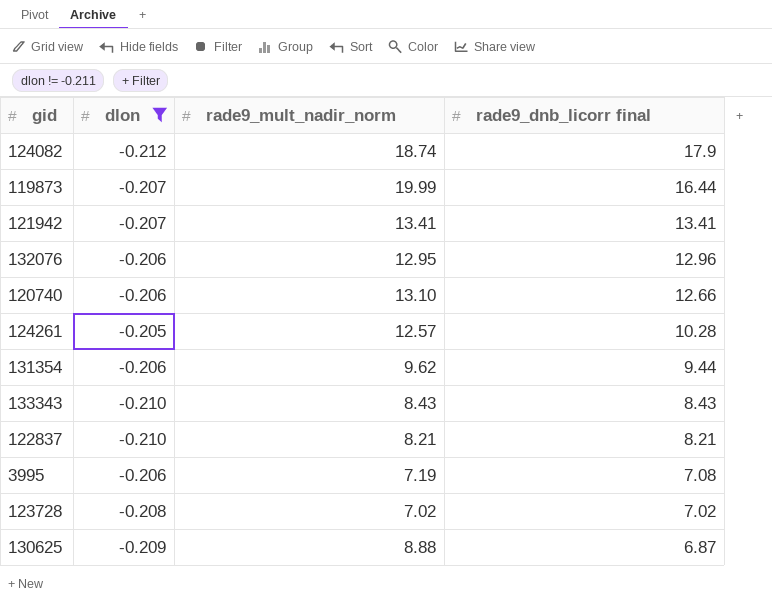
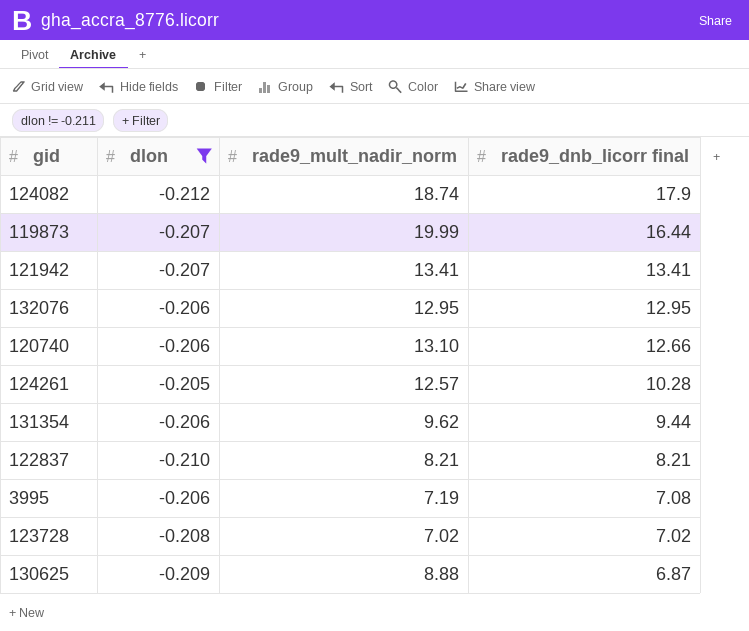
row 133343: -0.210 | 8.43 | 8.43 -> none
132076 | rade9_dnb_licorr final: 12.96 -> 12.95

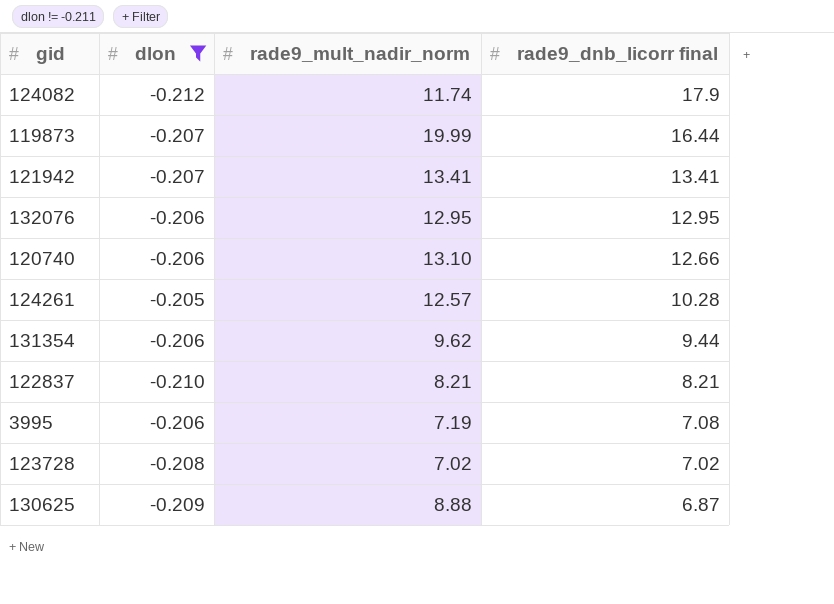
124082 | rade9_mult_nadir_norm: 18.74 -> 11.74

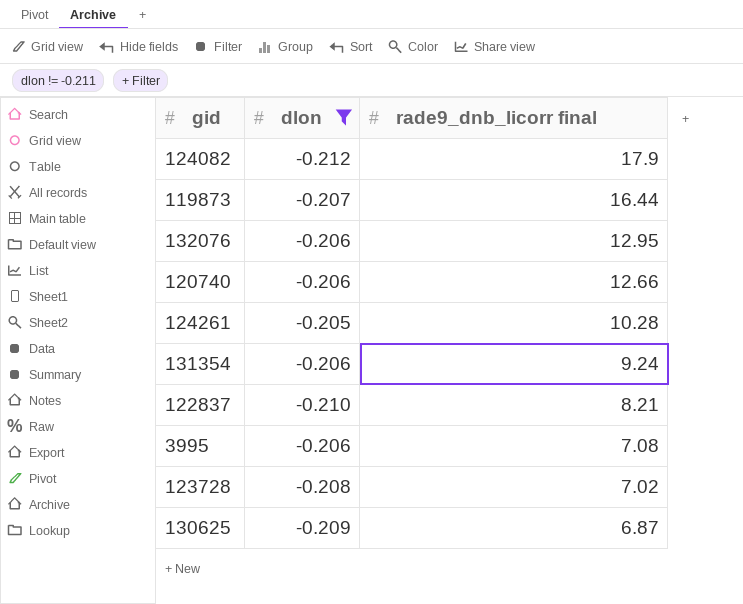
column rade9_mult_nadir_norm | position: 3 -> none
row 121942: -0.207 | 13.41 | 13.41 -> none
131354 | rade9_dnb_licorr final: 9.44 -> 9.24

